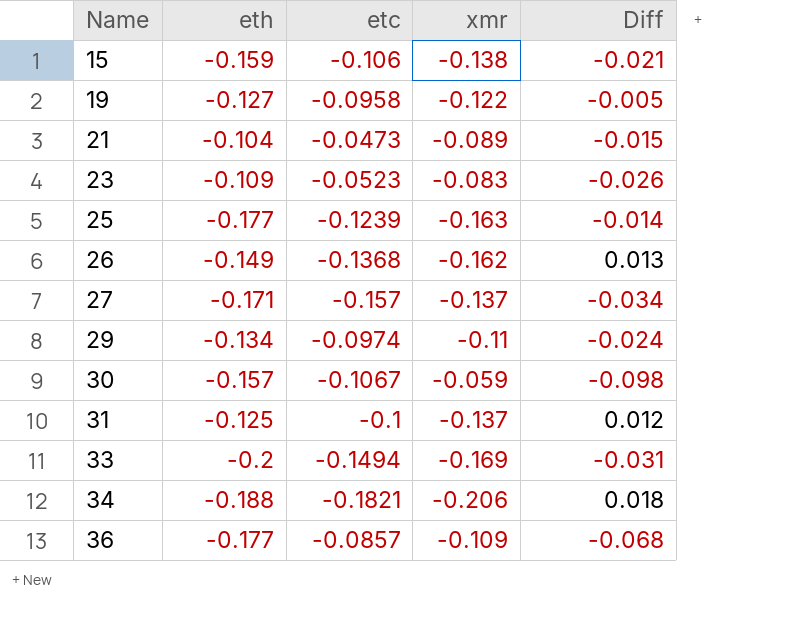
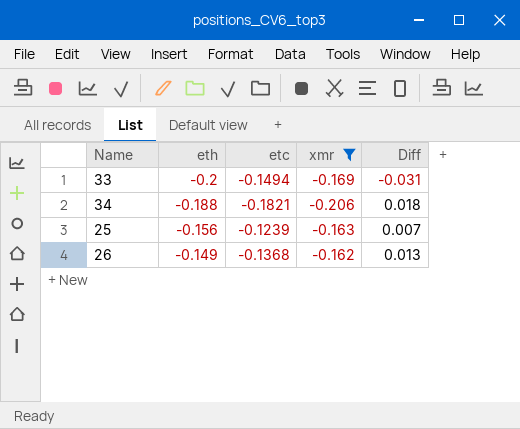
filter: none -> xmr <= -0.162
row order: Name ascending -> eth ascending
25 | eth: -0.177 -> -0.156
25 | Diff: -0.014 -> 0.007

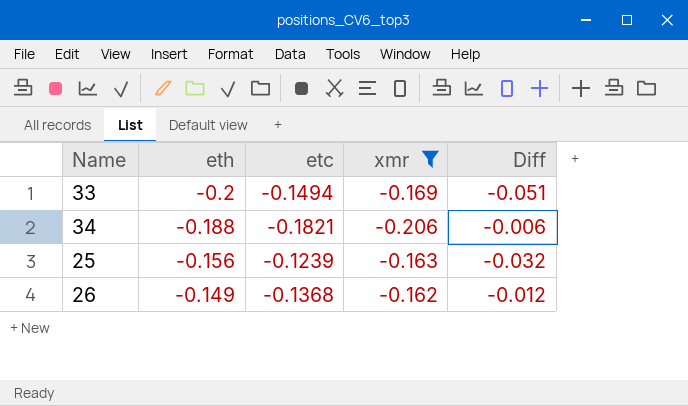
column Diff | formula: [eth] - [xmr] -> [eth] - [etc]

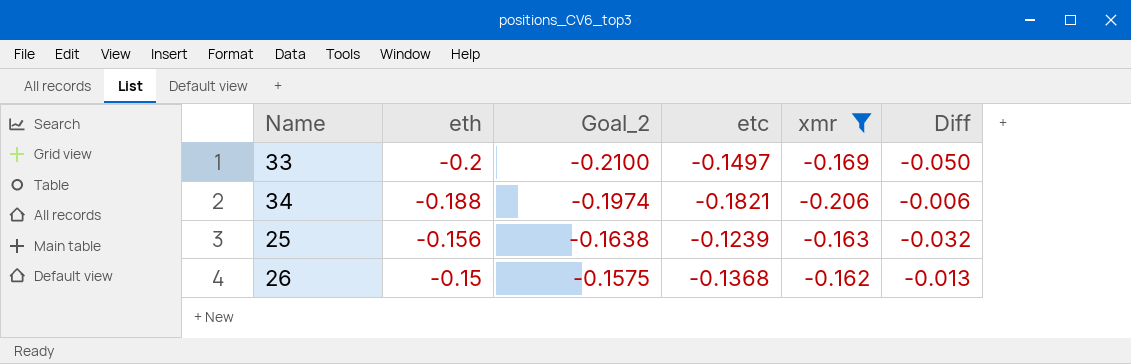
column Goal_2 | formula: none -> [eth] * 1.05
33 | etc: -0.1494 -> -0.1497
33 | Diff: -0.051 -> -0.050
26 | eth: -0.149 -> -0.15
26 | Diff: -0.012 -> -0.013

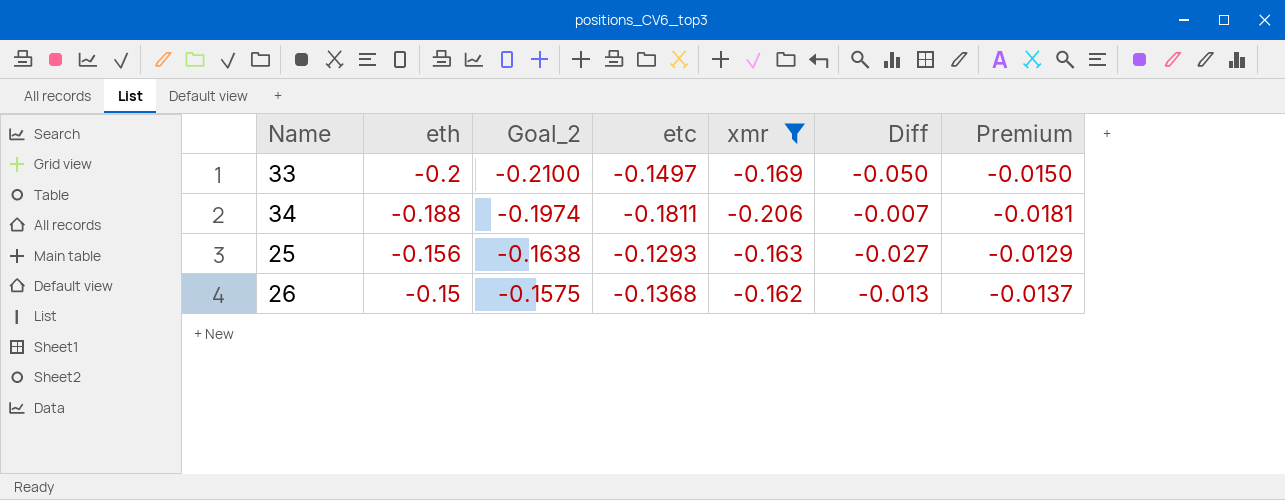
column Premium | formula: none -> [etc] * 0.1
34 | etc: -0.1821 -> -0.1811
34 | Diff: -0.006 -> -0.007
25 | etc: -0.1239 -> -0.1293
25 | Diff: -0.032 -> -0.027

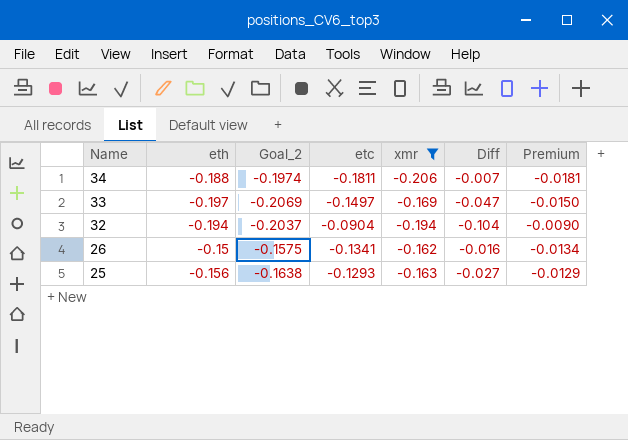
row order: eth ascending -> Name descending
33 | eth: -0.2 -> -0.197
33 | Goal_2: -0.2100 -> -0.2069
33 | Diff: -0.050 -> -0.047
row 32: none -> -0.194 | -0.2037 | -0.0904 | -0.194 | -0.104 | -0.0090
26 | etc: -0.1368 -> -0.1341
26 | Diff: -0.013 -> -0.016
26 | Premium: -0.0137 -> -0.0134

